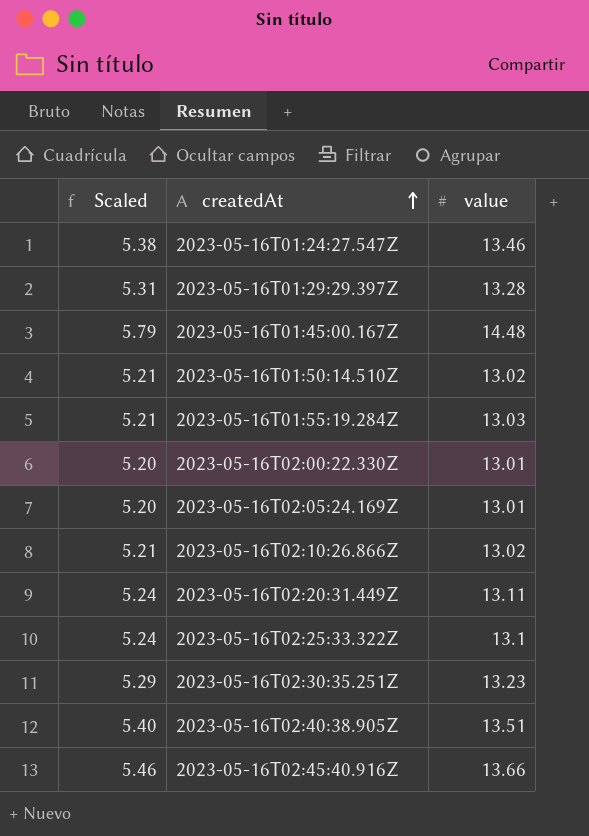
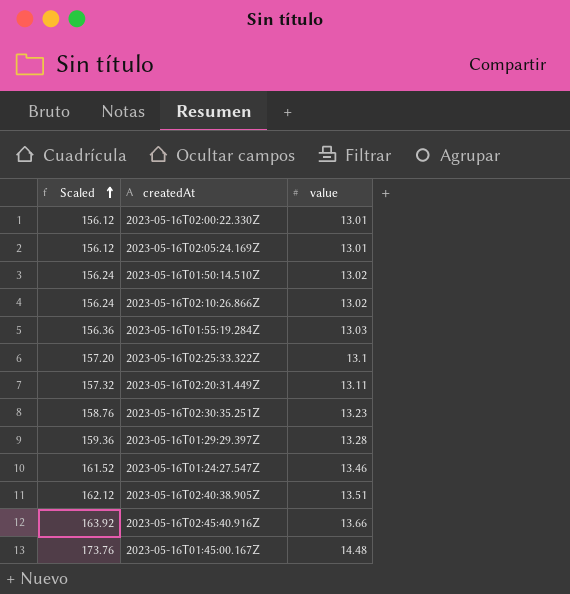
row order: createdAt ascending -> Scaled ascending
column Scaled | formula: [value] * 0.4 -> [value] * 12

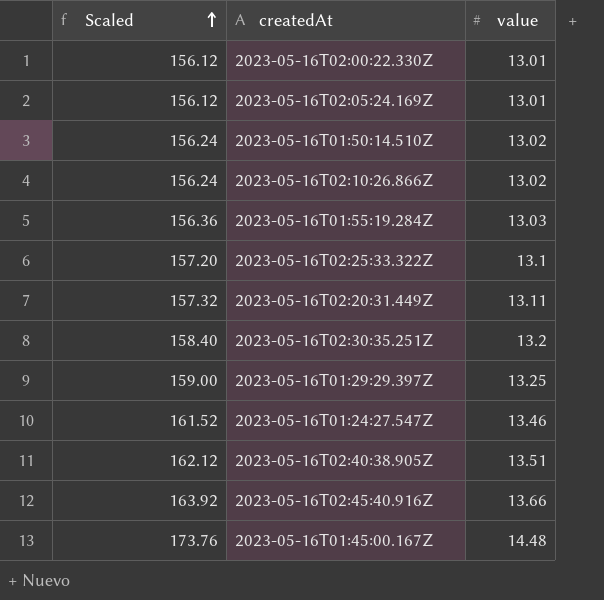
2023-05-16T02:30:35.251Z | Scaled: 158.76 -> 158.40
2023-05-16T02:30:35.251Z | value: 13.23 -> 13.2
2023-05-16T01:29:29.397Z | Scaled: 159.36 -> 159.00
2023-05-16T01:29:29.397Z | value: 13.28 -> 13.25

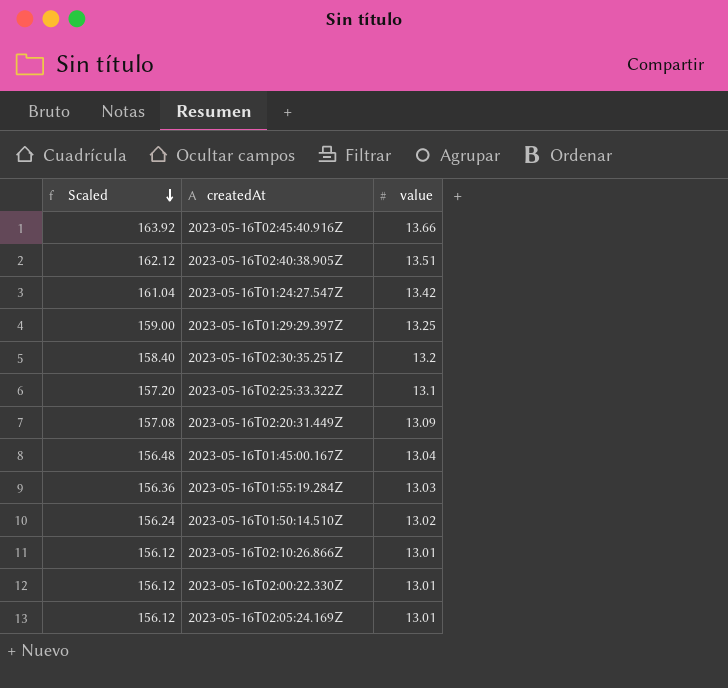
row order: Scaled ascending -> Scaled descending
2023-05-16T01:24:27.547Z | Scaled: 161.52 -> 161.04
2023-05-16T01:24:27.547Z | value: 13.46 -> 13.42
2023-05-16T02:20:31.449Z | Scaled: 157.32 -> 157.08
2023-05-16T02:20:31.449Z | value: 13.11 -> 13.09
2023-05-16T01:45:00.167Z | Scaled: 173.76 -> 156.48
2023-05-16T01:45:00.167Z | value: 14.48 -> 13.04
2023-05-16T02:10:26.866Z | Scaled: 156.24 -> 156.12
2023-05-16T02:10:26.866Z | value: 13.02 -> 13.01

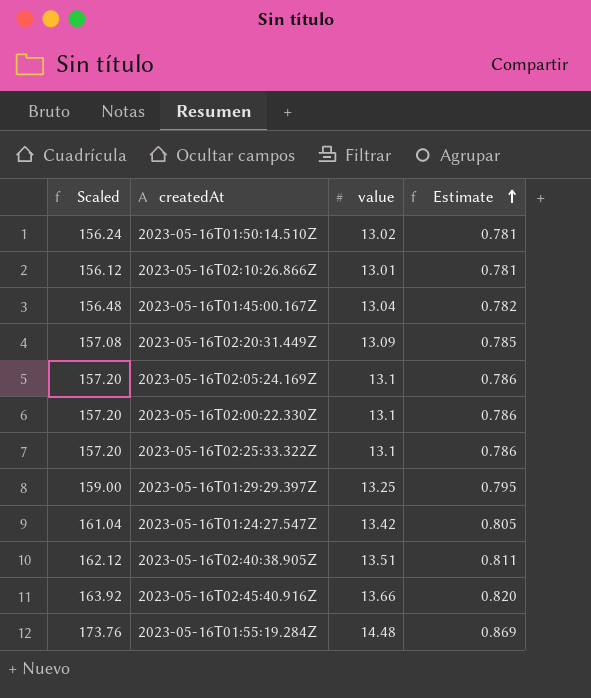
row order: Scaled descending -> Estimate ascending
column Estimate | formula: none -> [value] * 0.06
row 2023-05-16T02:30:35.251Z: 158.40 | 13.2 -> none
2023-05-16T02:05:24.169Z | Scaled: 156.12 -> 157.20
2023-05-16T02:05:24.169Z | value: 13.01 -> 13.1
2023-05-16T02:00:22.330Z | Scaled: 156.12 -> 157.20
2023-05-16T02:00:22.330Z | value: 13.01 -> 13.1
2023-05-16T01:55:19.284Z | Scaled: 156.36 -> 173.76
2023-05-16T01:55:19.284Z | value: 13.03 -> 14.48

